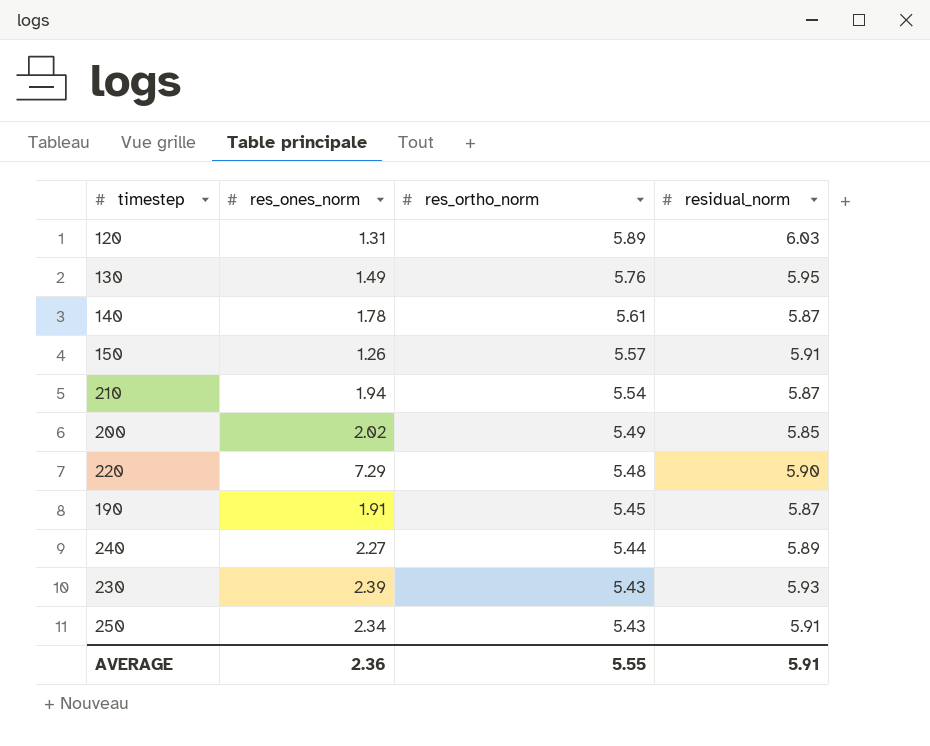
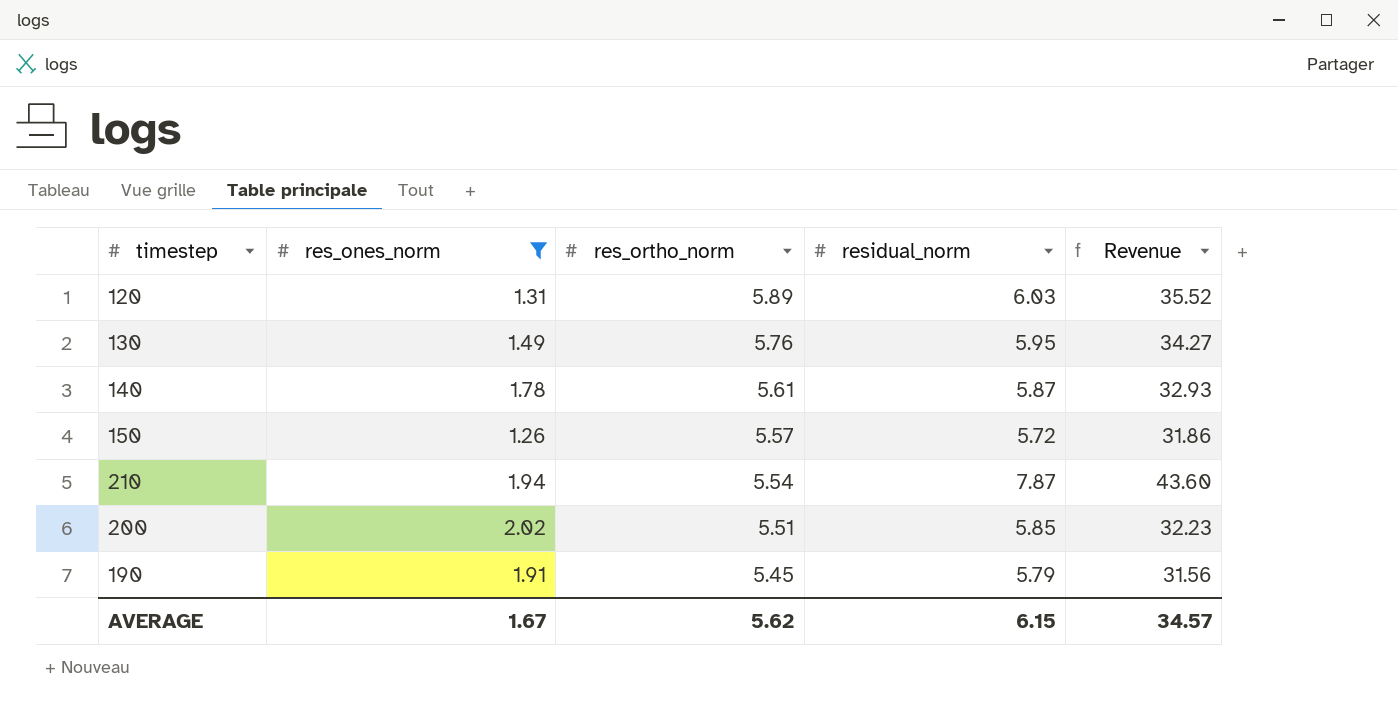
filter: none -> res_ones_norm <= 2.02
column Revenue | formula: none -> [res_ortho_norm] * [residual_norm]
150 | residual_norm: 5.91 -> 5.72
210 | residual_norm: 5.87 -> 7.87
200 | res_ortho_norm: 5.49 -> 5.51
190 | residual_norm: 5.87 -> 5.79
AVERAGE | res_ones_norm: 2.36 -> 1.67
AVERAGE | res_ortho_norm: 5.55 -> 5.62
AVERAGE | residual_norm: 5.91 -> 6.15

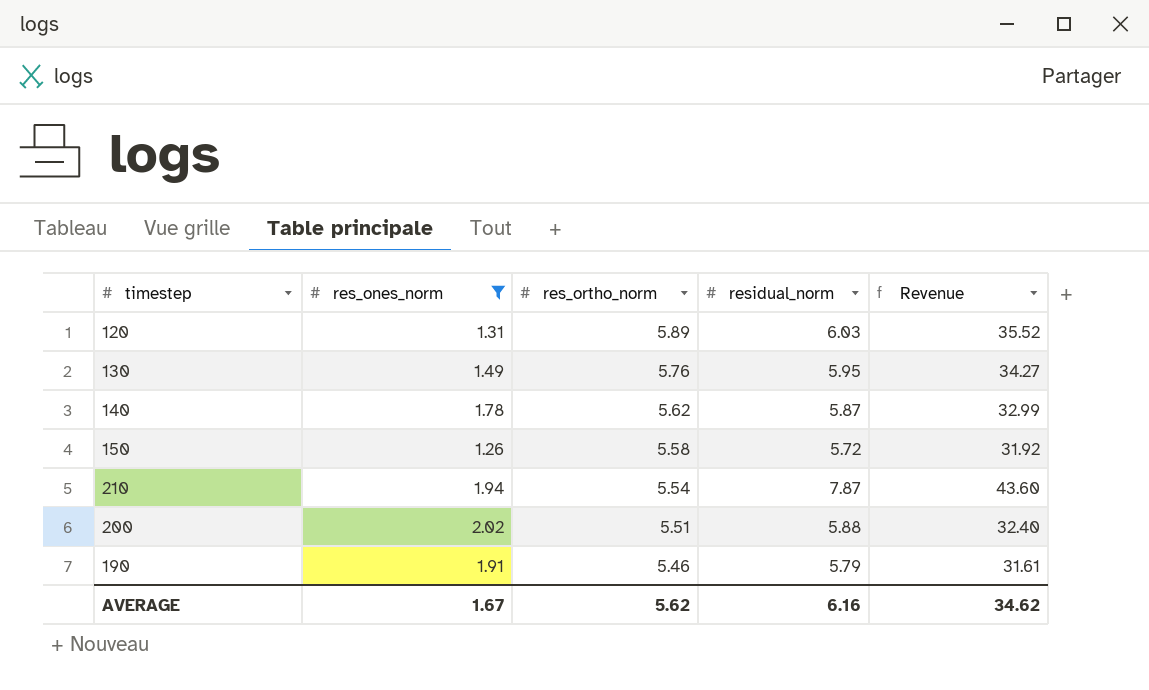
140 | res_ortho_norm: 5.61 -> 5.62
140 | Revenue: 32.93 -> 32.99
150 | res_ortho_norm: 5.57 -> 5.58
150 | Revenue: 31.86 -> 31.92
200 | residual_norm: 5.85 -> 5.88
200 | Revenue: 32.23 -> 32.40
190 | res_ortho_norm: 5.45 -> 5.46
190 | Revenue: 31.56 -> 31.61
AVERAGE | residual_norm: 6.15 -> 6.16
AVERAGE | Revenue: 34.57 -> 34.62

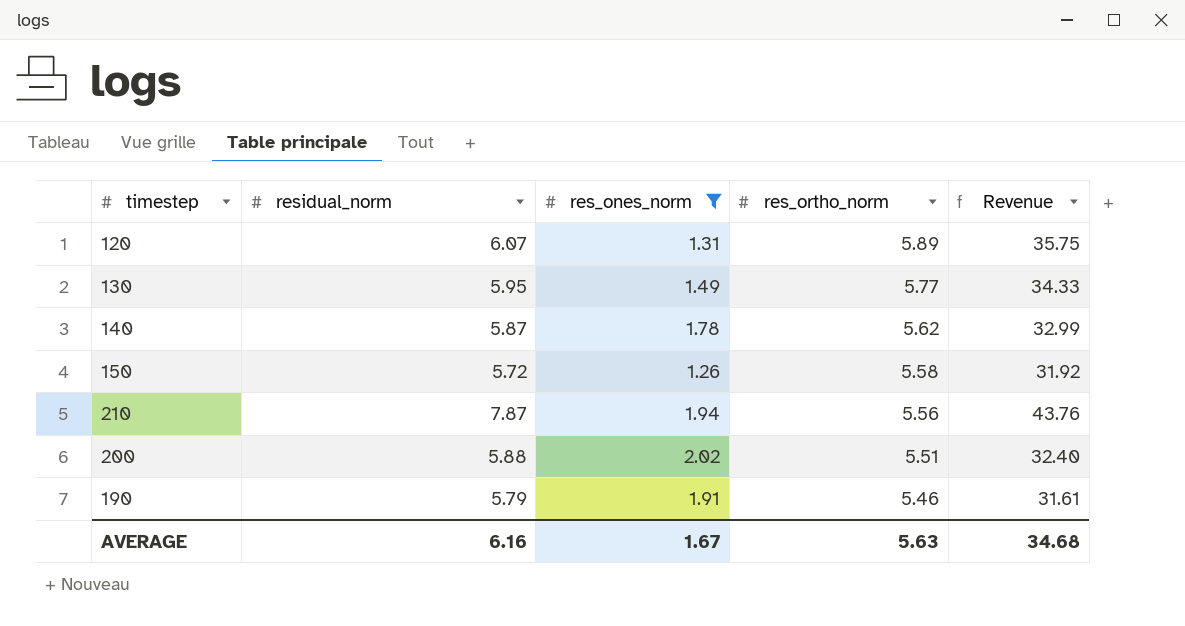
column residual_norm | position: 4 -> 2
120 | residual_norm: 6.03 -> 6.07
120 | Revenue: 35.52 -> 35.75
130 | res_ortho_norm: 5.76 -> 5.77
130 | Revenue: 34.27 -> 34.33
210 | res_ortho_norm: 5.54 -> 5.56
210 | Revenue: 43.60 -> 43.76
AVERAGE | res_ortho_norm: 5.62 -> 5.63
AVERAGE | Revenue: 34.62 -> 34.68

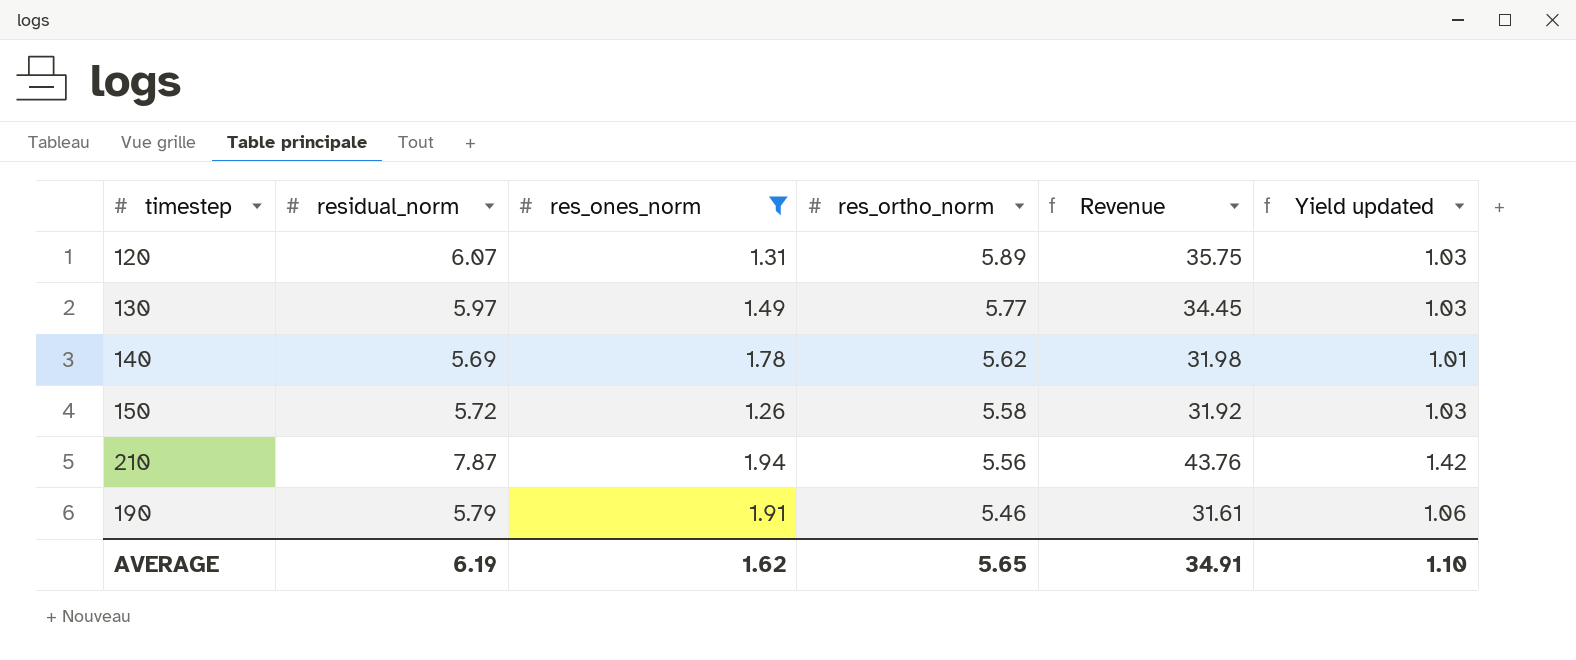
column Yield updated | formula: none -> [residual_norm] / [res_ortho_norm]
row 200: 5.88 | 2.02 | 5.51 | 32.40 -> none
130 | residual_norm: 5.95 -> 5.97
130 | Revenue: 34.33 -> 34.45
140 | residual_norm: 5.87 -> 5.69
140 | Revenue: 32.99 -> 31.98
AVERAGE | residual_norm: 6.16 -> 6.19
AVERAGE | res_ones_norm: 1.67 -> 1.62
AVERAGE | res_ortho_norm: 5.63 -> 5.65
AVERAGE | Revenue: 34.68 -> 34.91

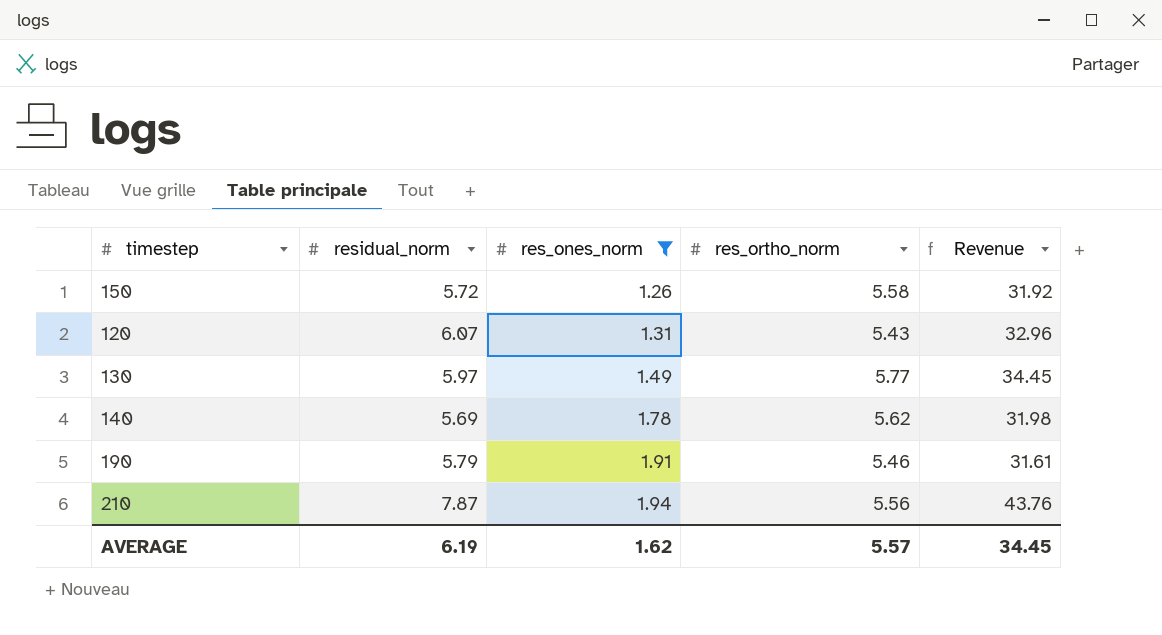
row order: res_ortho_norm descending -> res_ones_norm ascending
column Yield updated | formula: [residual_norm] / [res_ortho_norm] -> none
120 | res_ortho_norm: 5.89 -> 5.43
120 | Revenue: 35.75 -> 32.96
AVERAGE | res_ortho_norm: 5.65 -> 5.57
AVERAGE | Revenue: 34.91 -> 34.45

